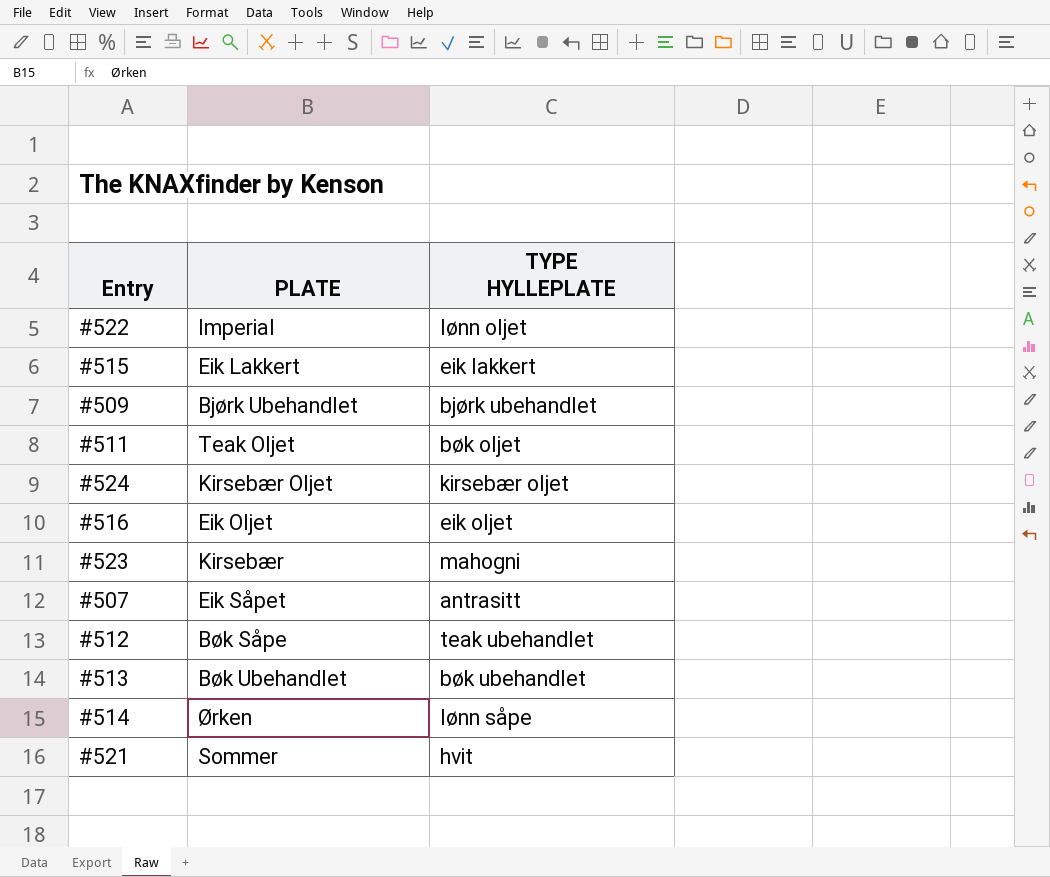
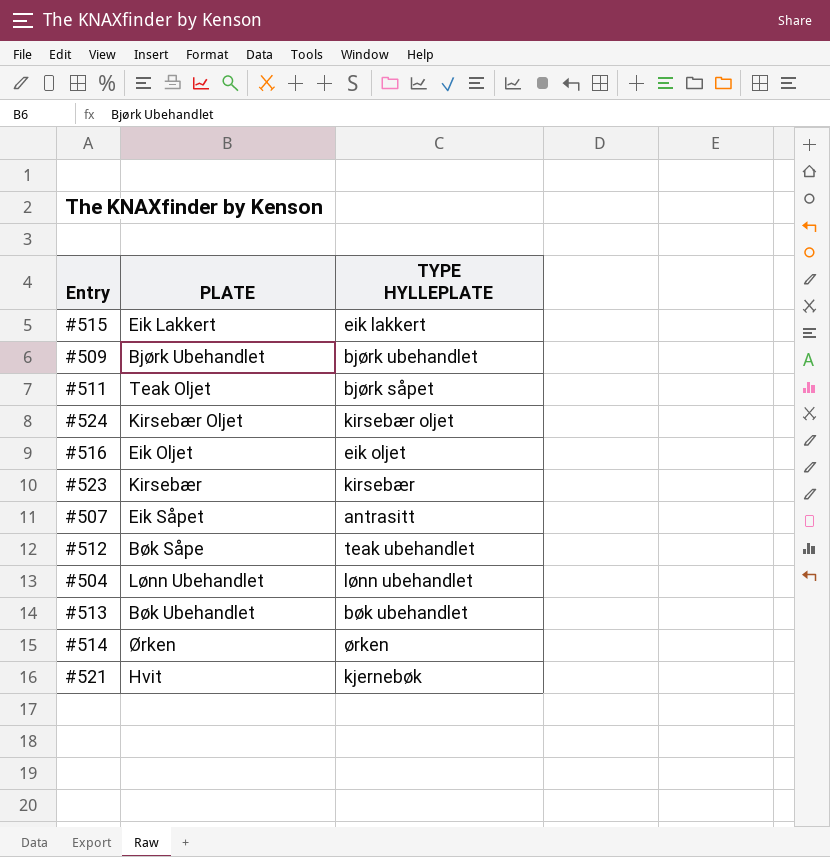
row #522: Imperial | lønn oljet -> none
#511 | TYPE HYLLEPLATE: bøk oljet -> bjørk såpet
#523 | TYPE HYLLEPLATE: mahogni -> kirsebær
row #504: none -> Lønn Ubehandlet | lønn ubehandlet
#514 | TYPE HYLLEPLATE: lønn såpe -> ørken
#521 | PLATE: Sommer -> Hvit
#521 | TYPE HYLLEPLATE: hvit -> kjernebøk

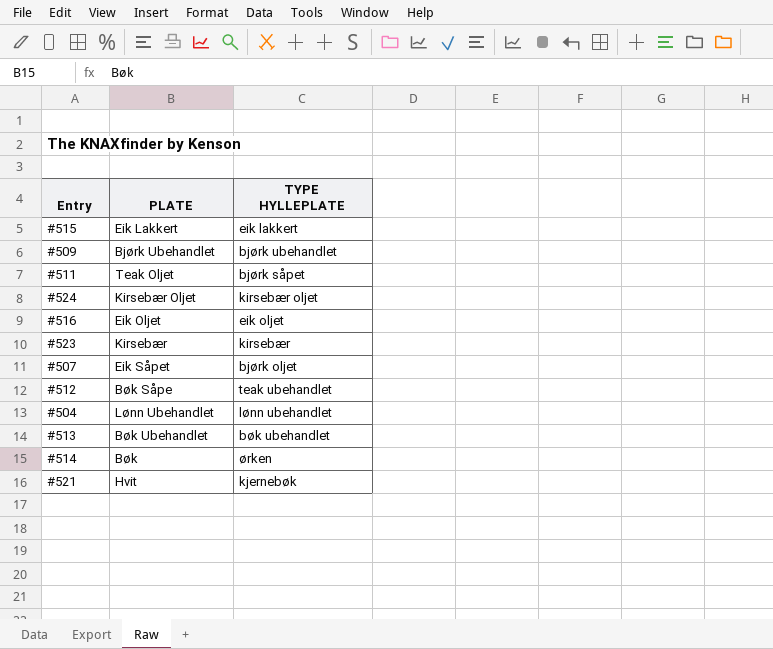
#507 | TYPE HYLLEPLATE: antrasitt -> bjørk oljet
#514 | PLATE: Ørken -> Bøk

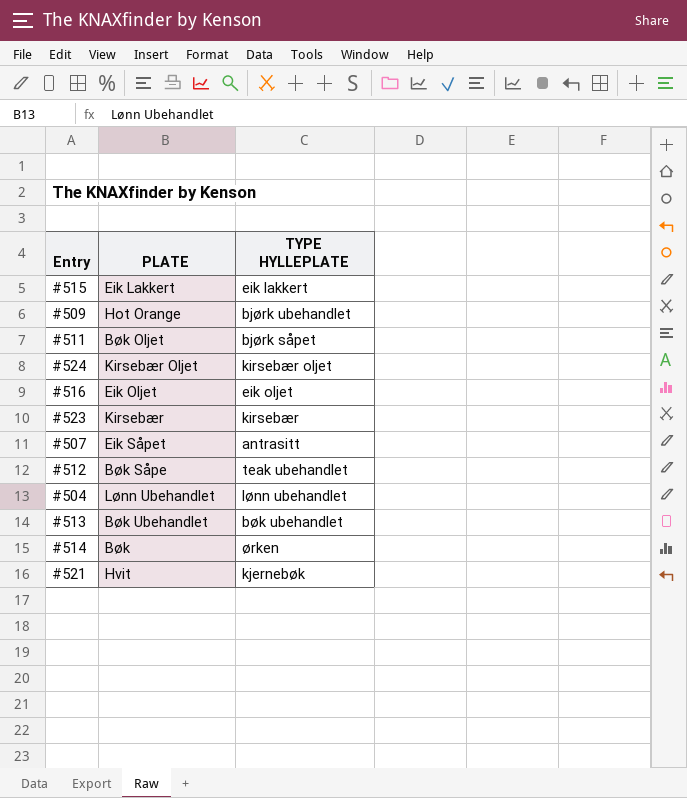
#509 | PLATE: Bjørk Ubehandlet -> Hot Orange
#511 | PLATE: Teak Oljet -> Bøk Oljet
#507 | TYPE HYLLEPLATE: bjørk oljet -> antrasitt

